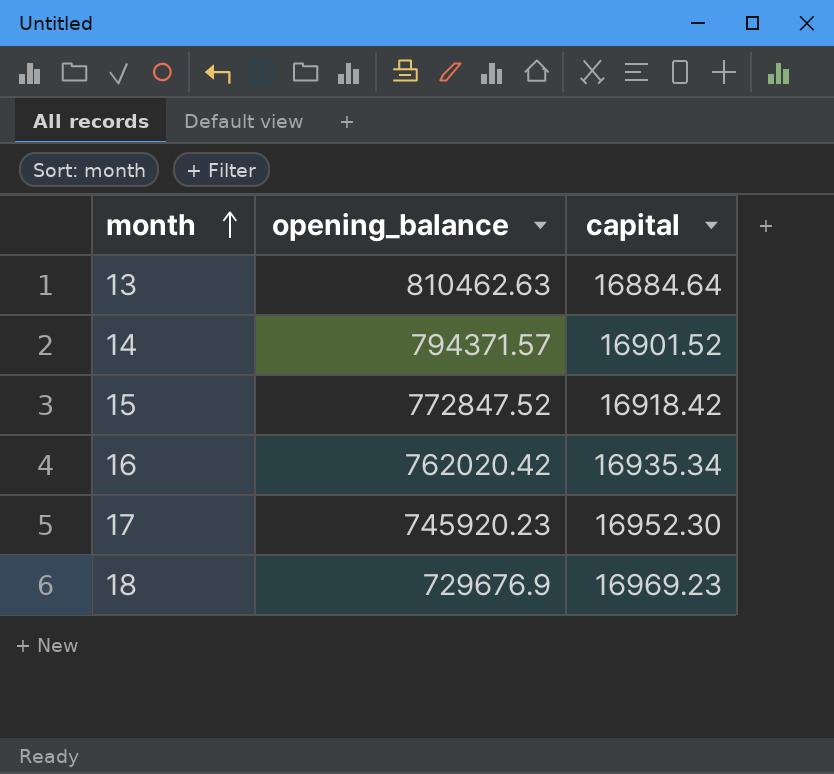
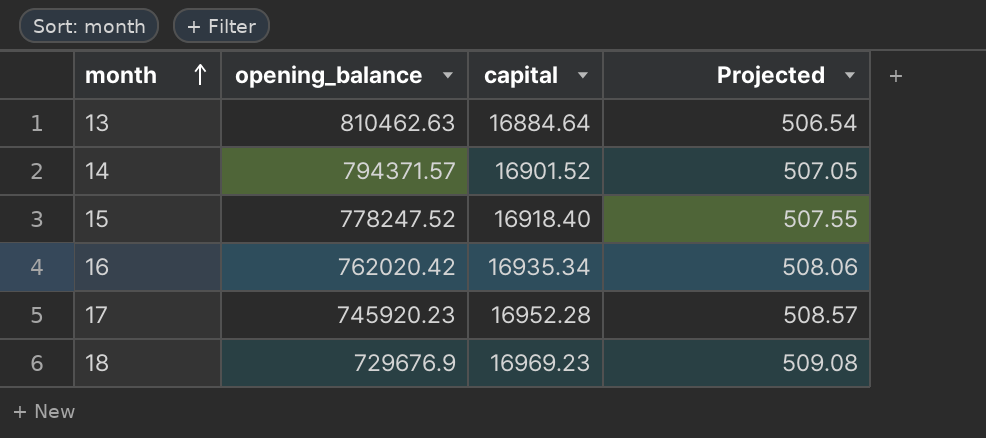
column Projected | formula: none -> [capital] * 0.03
15 | opening_balance: 772847.52 -> 778247.52
15 | capital: 16918.42 -> 16918.40
17 | capital: 16952.30 -> 16952.28

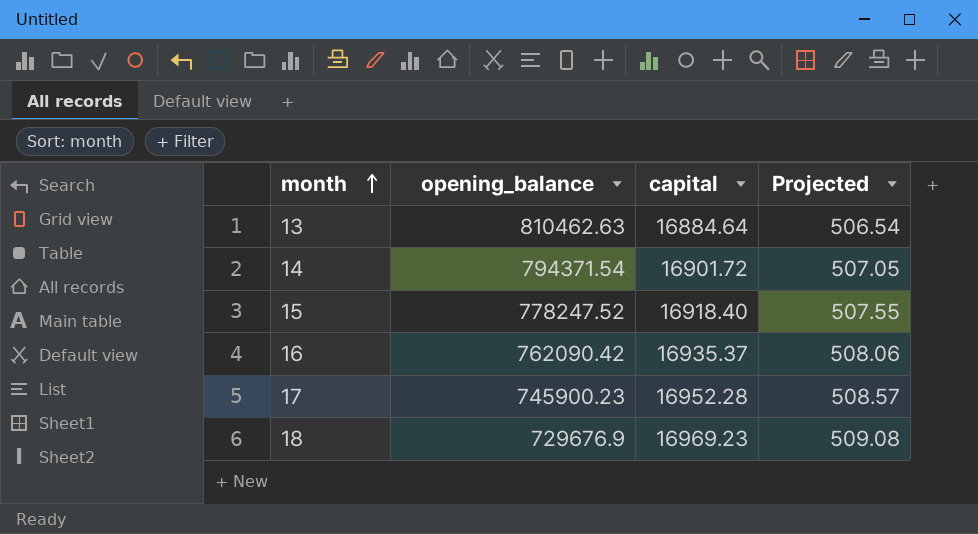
14 | opening_balance: 794371.57 -> 794371.54
14 | capital: 16901.52 -> 16901.72
16 | opening_balance: 762020.42 -> 762090.42
16 | capital: 16935.34 -> 16935.37
17 | opening_balance: 745920.23 -> 745900.23

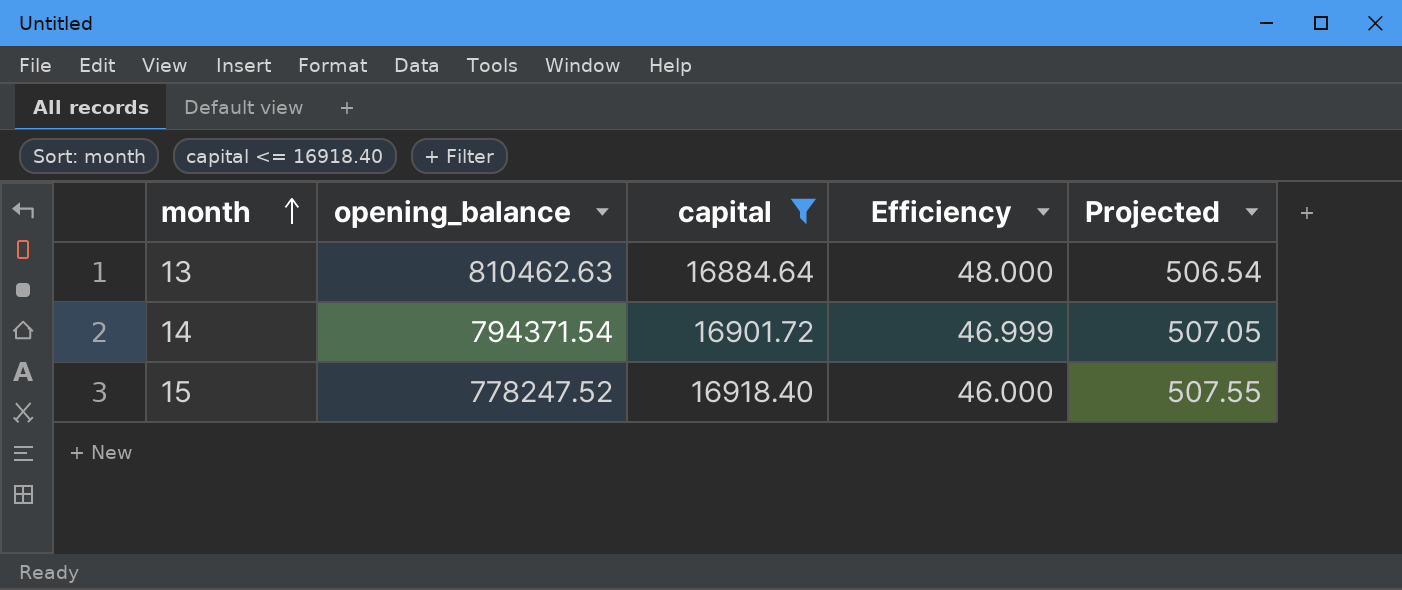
filter: none -> capital <= 16918.40
column Efficiency | formula: none -> [opening_balance] / [capital]

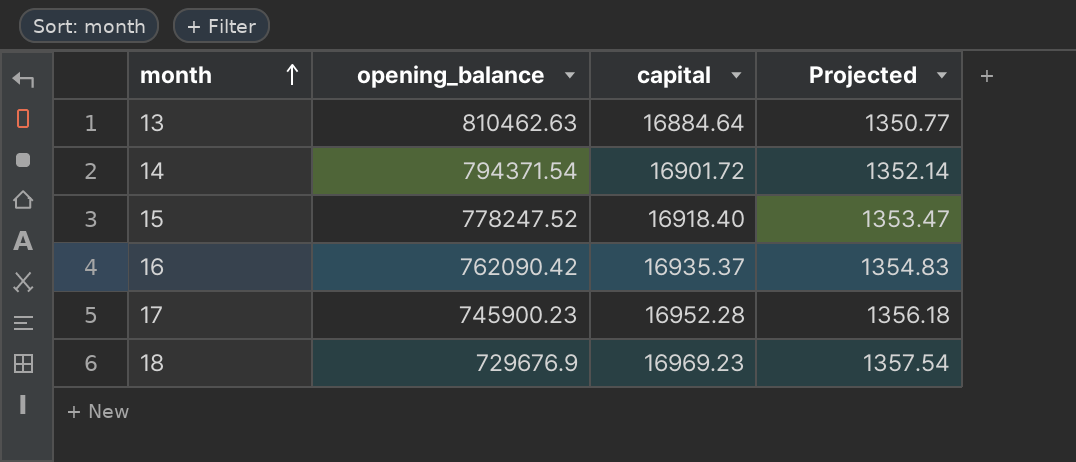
filter: capital <= 16918.40 -> none
column Efficiency | formula: [opening_balance] / [capital] -> none
column Projected | formula: [capital] * 0.03 -> [capital] * 0.08

